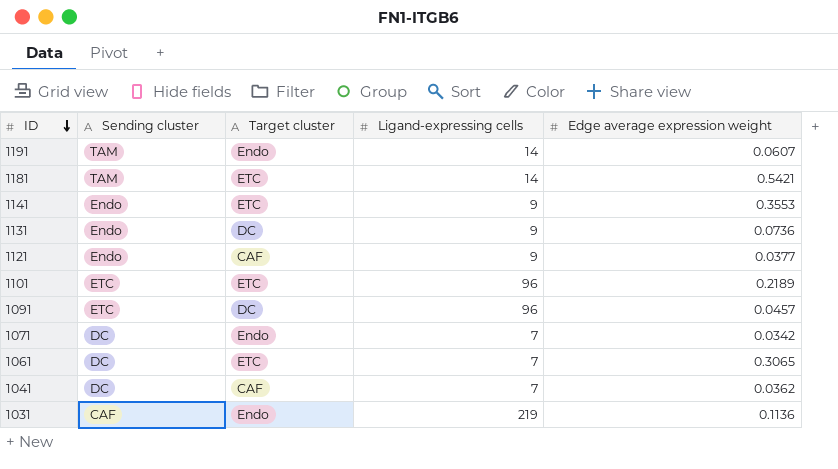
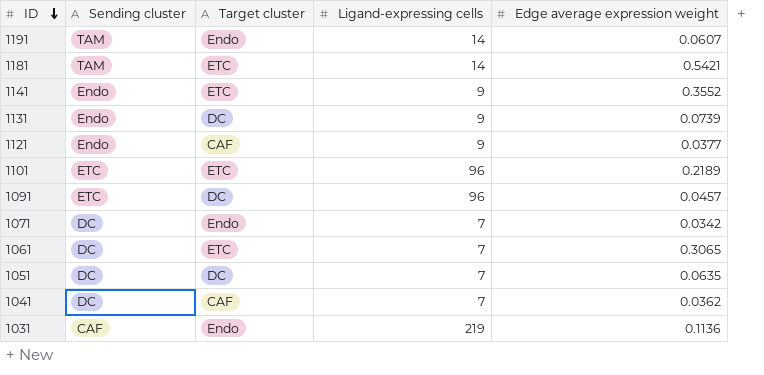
1141 | Edge average expression weight: 0.3553 -> 0.3552
1131 | Edge average expression weight: 0.0736 -> 0.0739
row 1051: none -> DC | DC | 7 | 0.0635

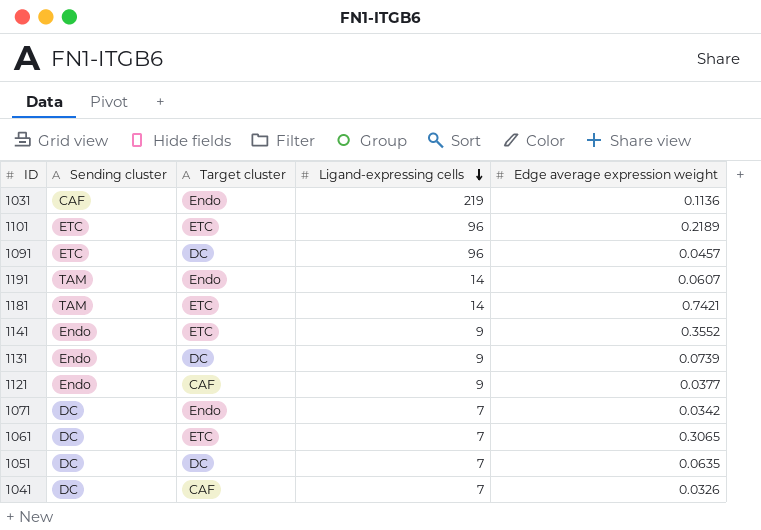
row order: ID descending -> Ligand-expressing cells descending
1181 | Edge average expression weight: 0.5421 -> 0.7421
1041 | Edge average expression weight: 0.0362 -> 0.0326

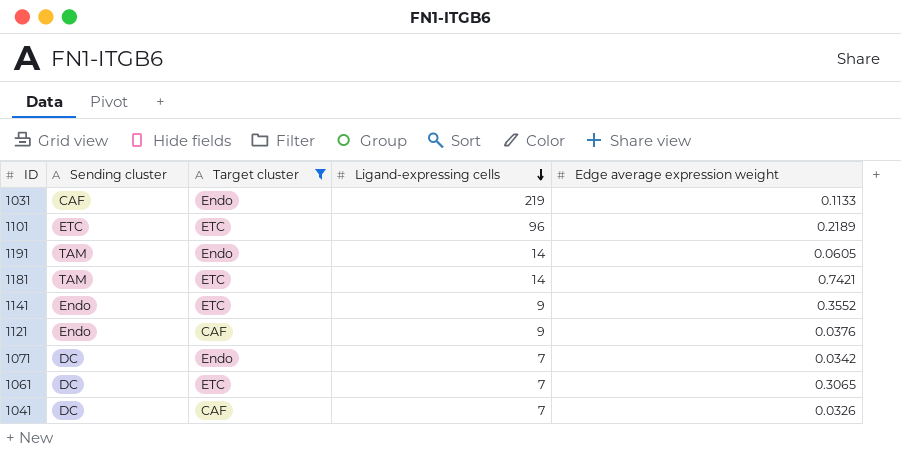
filter: none -> Target cluster != DC
1031 | Edge average expression weight: 0.1136 -> 0.1133
1191 | Edge average expression weight: 0.0607 -> 0.0605
1121 | Edge average expression weight: 0.0377 -> 0.0376

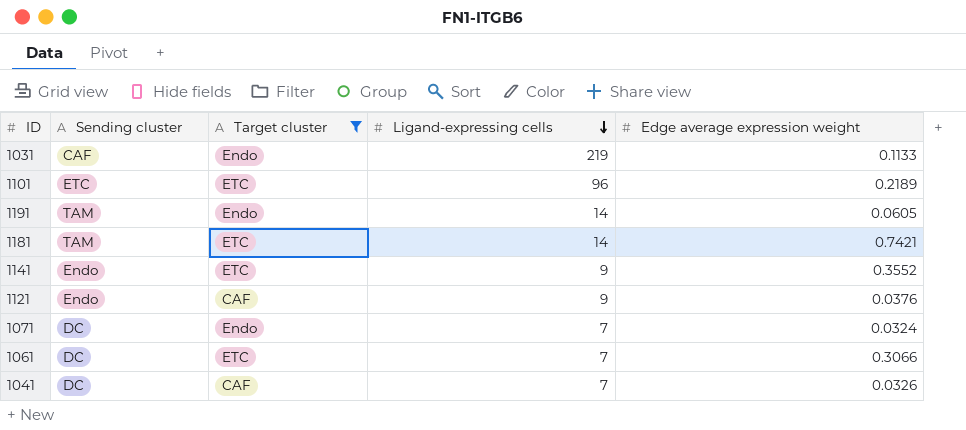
1071 | Edge average expression weight: 0.0342 -> 0.0324
1061 | Edge average expression weight: 0.3065 -> 0.3066

